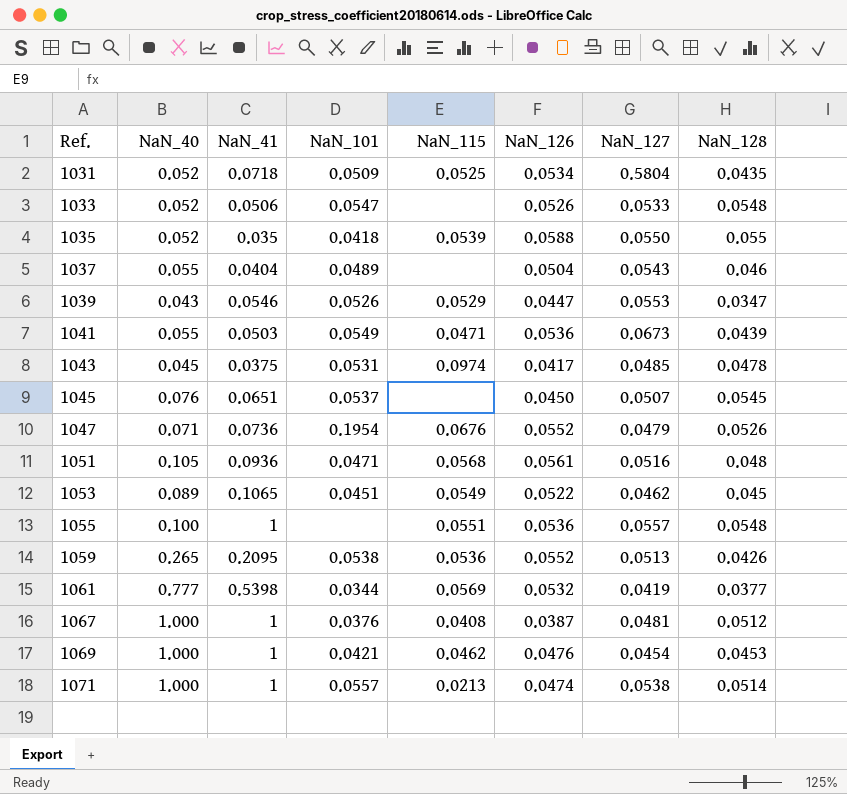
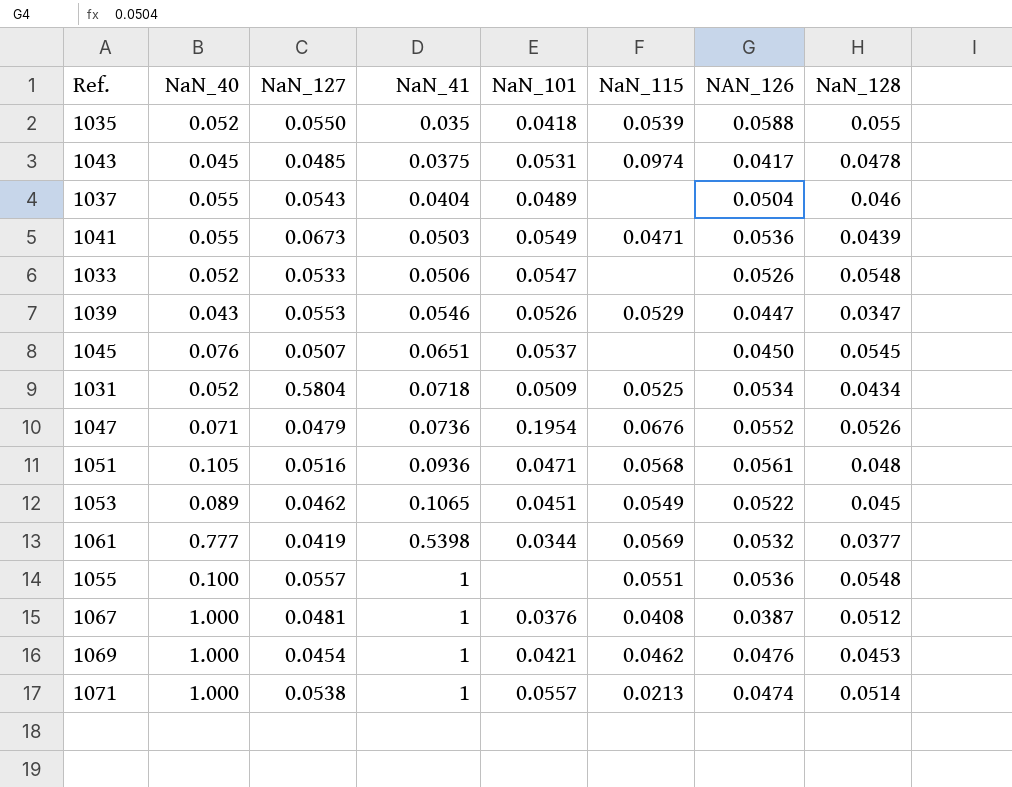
row order: Ref. ascending -> NaN_41 ascending
column NaN_127 | position: 7 -> 3
column name: NaN_126 -> NAN_126
row 1059: 0.265 | 0.2095 | 0.0538 | 0.0536 | 0.0552 | 0.0513 | 0.0426 -> none
1031 | NaN_128: 0.0435 -> 0.0434

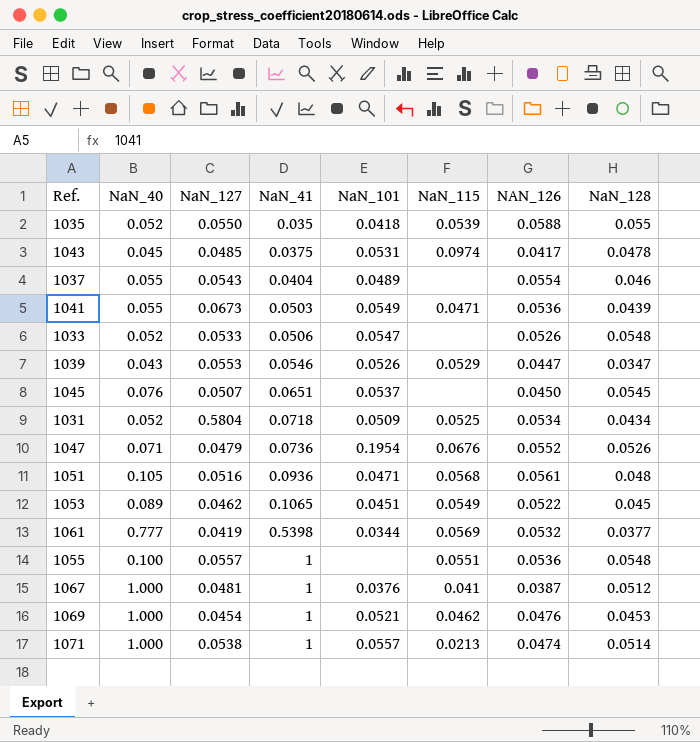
1037 | NAN_126: 0.0504 -> 0.0554
1067 | NaN_115: 0.0408 -> 0.041
1069 | NaN_101: 0.0421 -> 0.0521

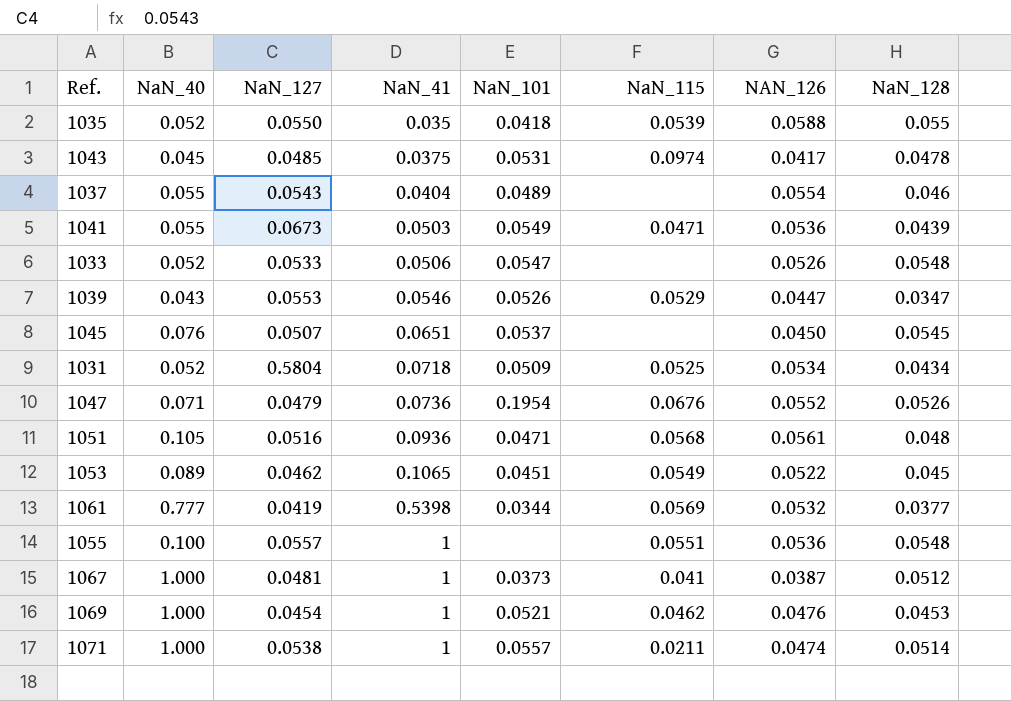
1067 | NaN_101: 0.0376 -> 0.0373
1071 | NaN_115: 0.0213 -> 0.0211

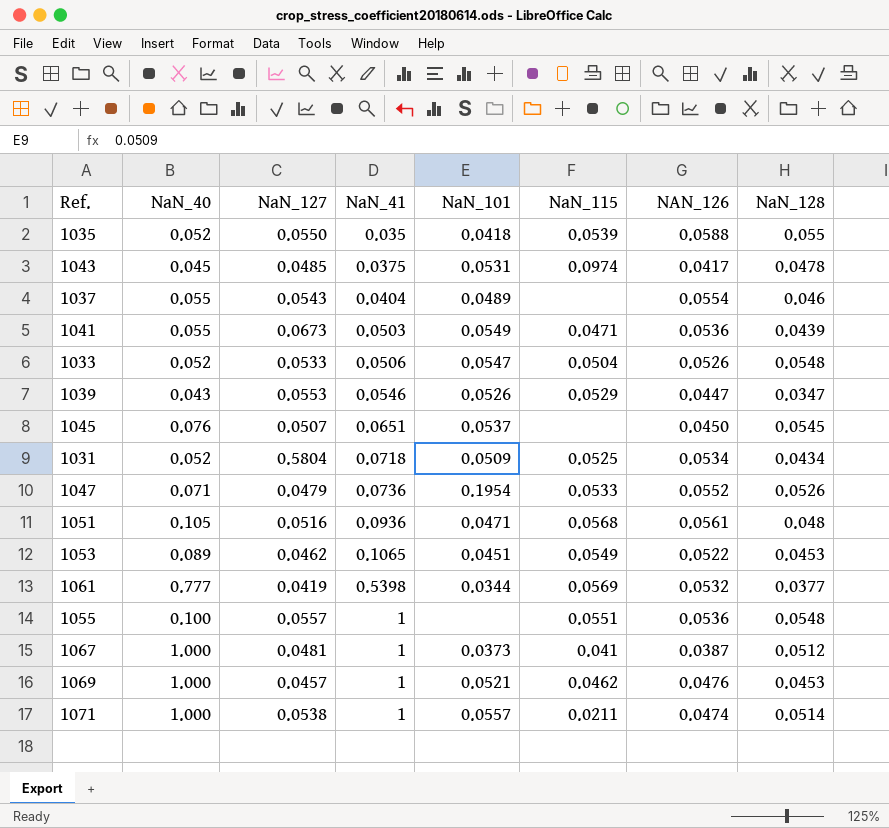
1033 | NaN_115: none -> 0.0504
1047 | NaN_115: 0.0676 -> 0.0533
1053 | NaN_128: 0.045 -> 0.0453
1069 | NaN_127: 0.0454 -> 0.0457

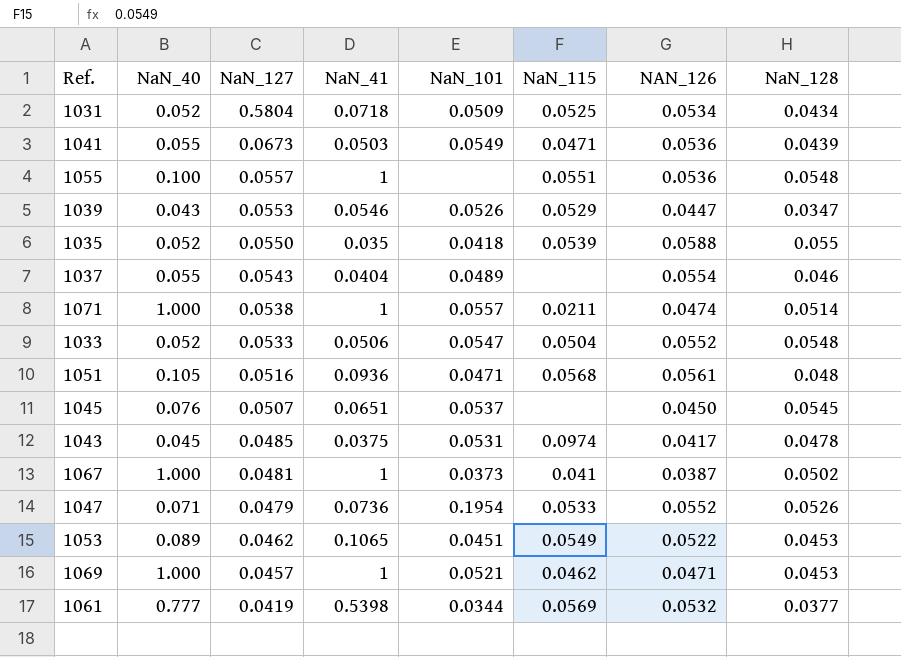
row order: NaN_41 ascending -> NaN_127 descending
1033 | NAN_126: 0.0526 -> 0.0552
1067 | NaN_128: 0.0512 -> 0.0502
1069 | NAN_126: 0.0476 -> 0.0471

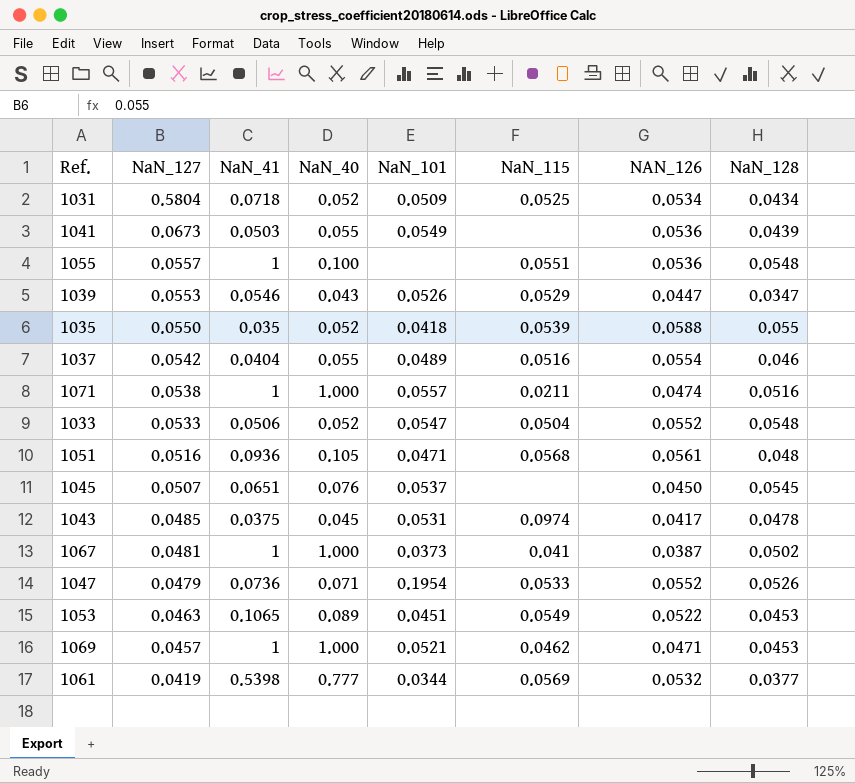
column NaN_40 | position: 2 -> 4
1041 | NaN_115: 0.0471 -> none
1037 | NaN_127: 0.0543 -> 0.0542
1037 | NaN_115: none -> 0.0516
1071 | NaN_128: 0.0514 -> 0.0516
1053 | NaN_127: 0.0462 -> 0.0463

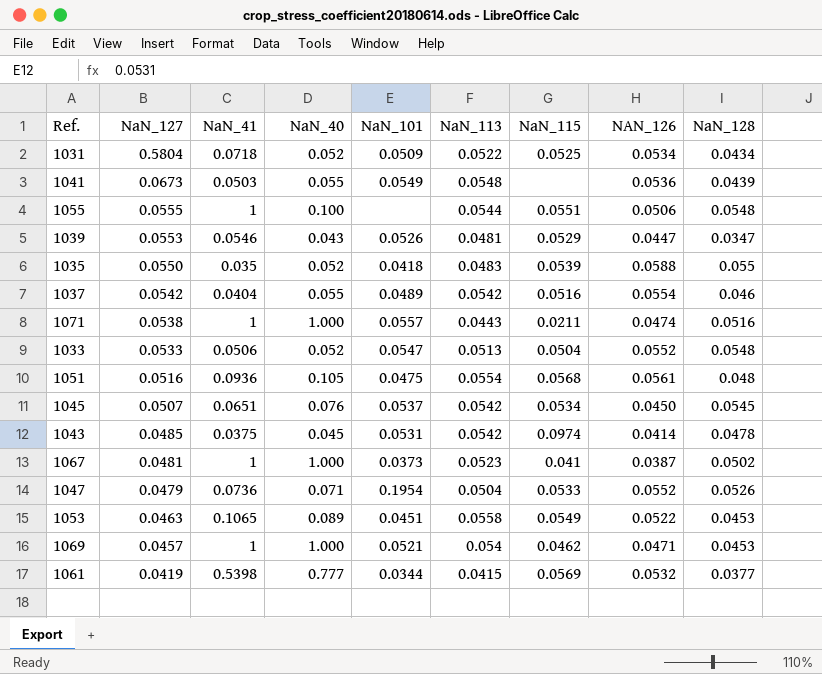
column NaN_113 | position: none -> 6
1055 | NaN_127: 0.0557 -> 0.0555
1055 | NAN_126: 0.0536 -> 0.0506
1051 | NaN_101: 0.0471 -> 0.0475
1045 | NaN_115: none -> 0.0534
1043 | NAN_126: 0.0417 -> 0.0414

